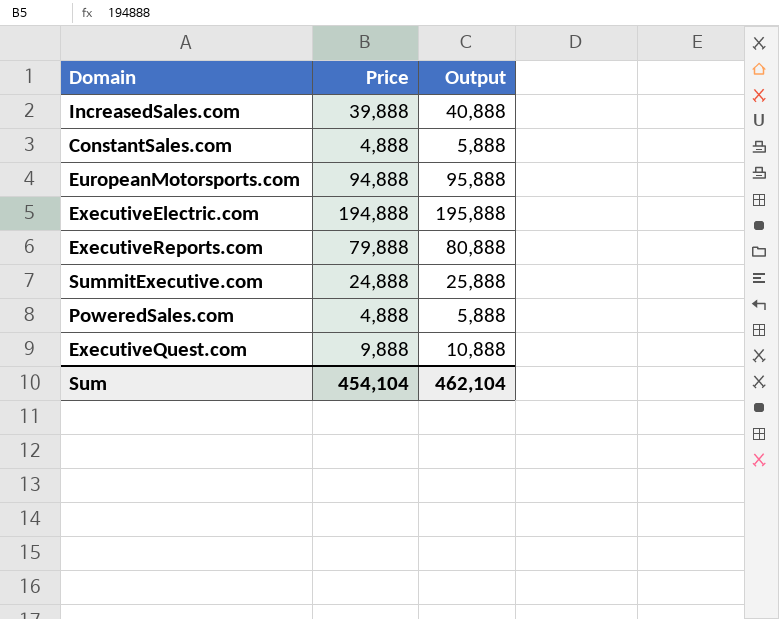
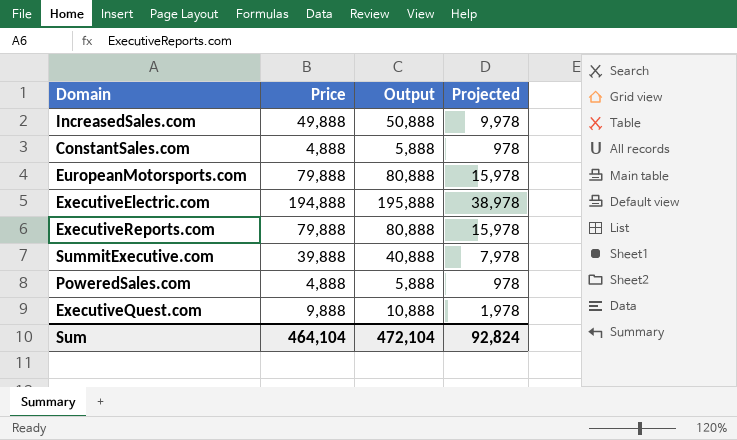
column Projected | formula: none -> [Price] * 0.2
IncreasedSales.com | Price: 39,888 -> 49,888
IncreasedSales.com | Output: 40,888 -> 50,888
EuropeanMotorsports.com | Price: 94,888 -> 79,888
EuropeanMotorsports.com | Output: 95,888 -> 80,888
SummitExecutive.com | Price: 24,888 -> 39,888
SummitExecutive.com | Output: 25,888 -> 40,888
Sum | Price: 454,104 -> 464,104
Sum | Output: 462,104 -> 472,104

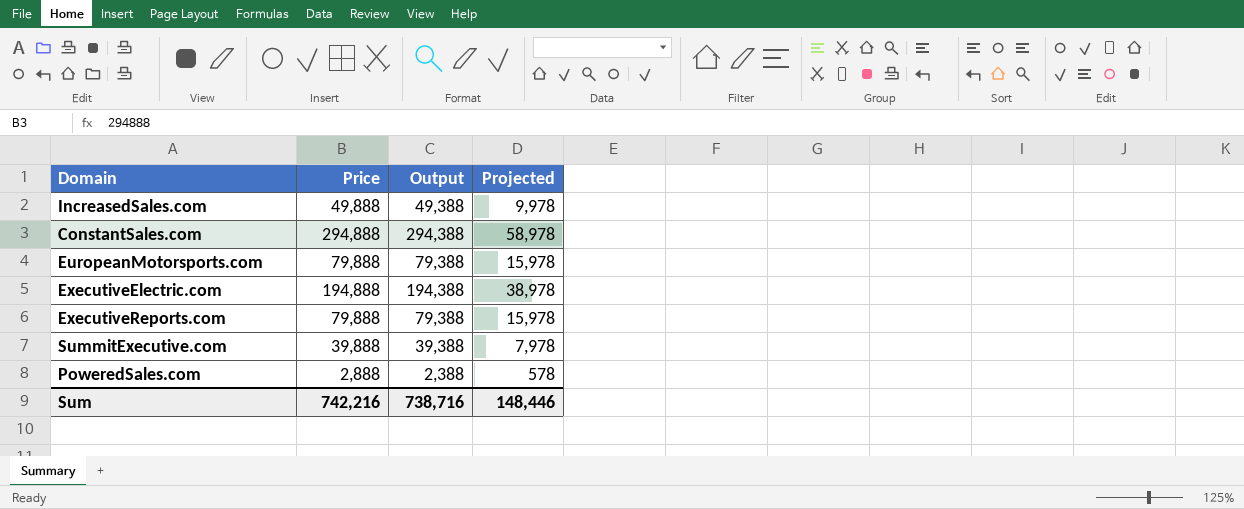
column Output | formula: [Price] + 1000 -> [Price] - 500
row ExecutiveQuest.com: 9,888 | 10,888 | 1,978 -> none
ConstantSales.com | Price: 4,888 -> 294,888
ConstantSales.com | Projected: 978 -> 58,978
PoweredSales.com | Price: 4,888 -> 2,888
PoweredSales.com | Projected: 978 -> 578
Sum | Price: 464,104 -> 742,216
Sum | Output: 472,104 -> 738,716
Sum | Projected: 92,824 -> 148,446

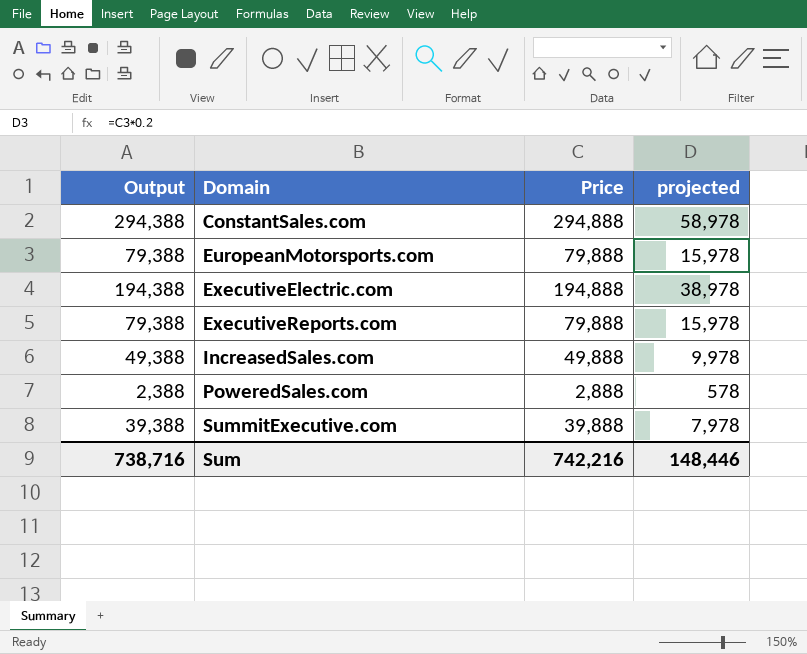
row order: none -> Domain ascending
column Output | position: 3 -> 1
column name: Projected -> projected

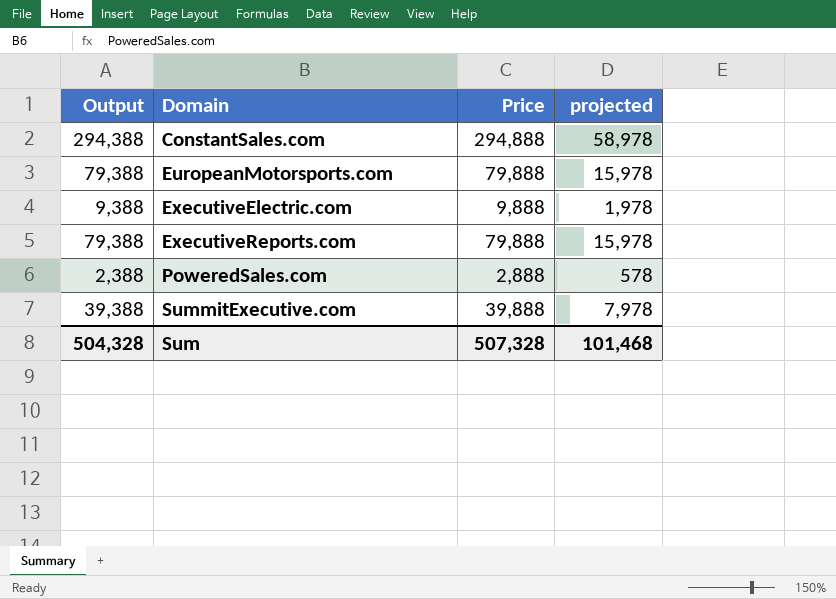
row IncreasedSales.com: 49,388 | 49,888 | 9,978 -> none
ExecutiveElectric.com | Output: 194,388 -> 9,388
ExecutiveElectric.com | Price: 194,888 -> 9,888
ExecutiveElectric.com | projected: 38,978 -> 1,978
Sum | Output: 738,716 -> 504,328
Sum | Price: 742,216 -> 507,328
Sum | projected: 148,446 -> 101,468

